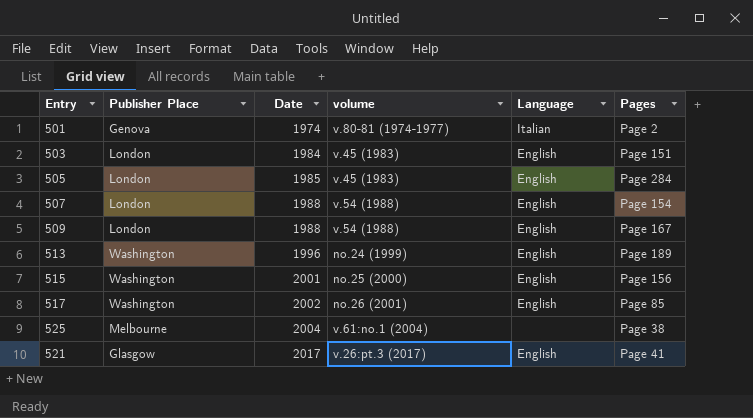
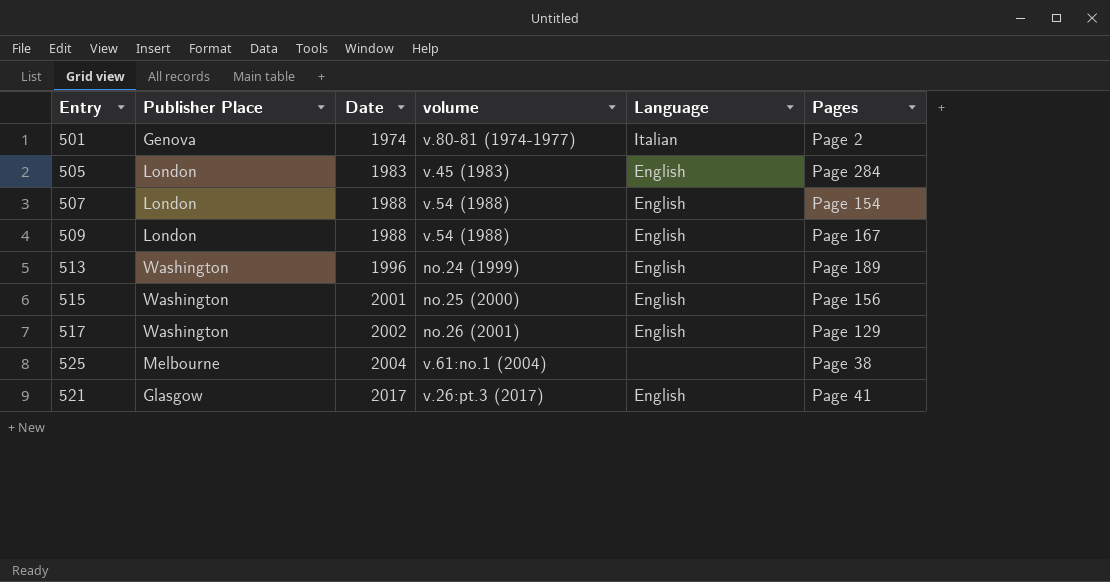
row 503: London | 1984 | v.45 (1983) | English | Page 151 -> none
505 | Date: 1985 -> 1983
517 | Pages: Page 85 -> Page 129

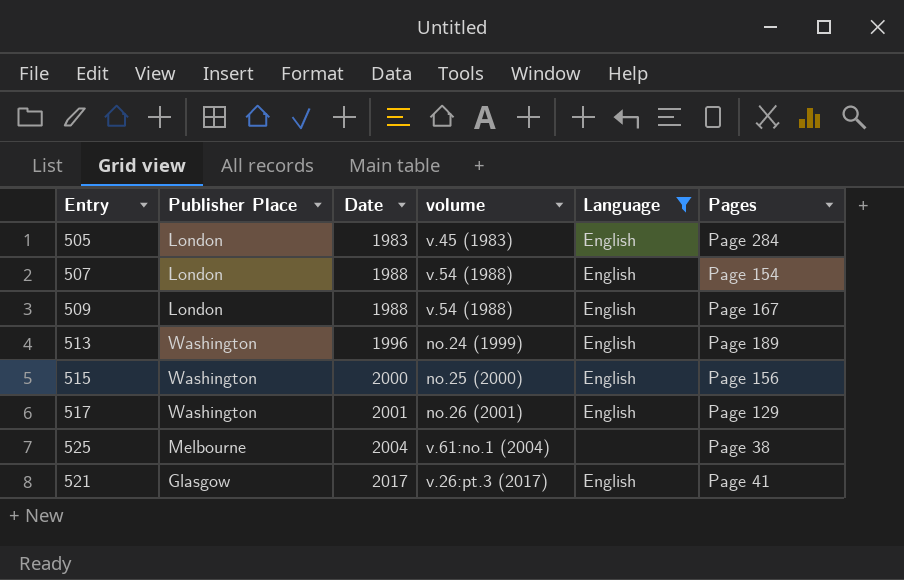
filter: none -> Language != Italian
515 | Date: 2001 -> 2000
517 | Date: 2002 -> 2001

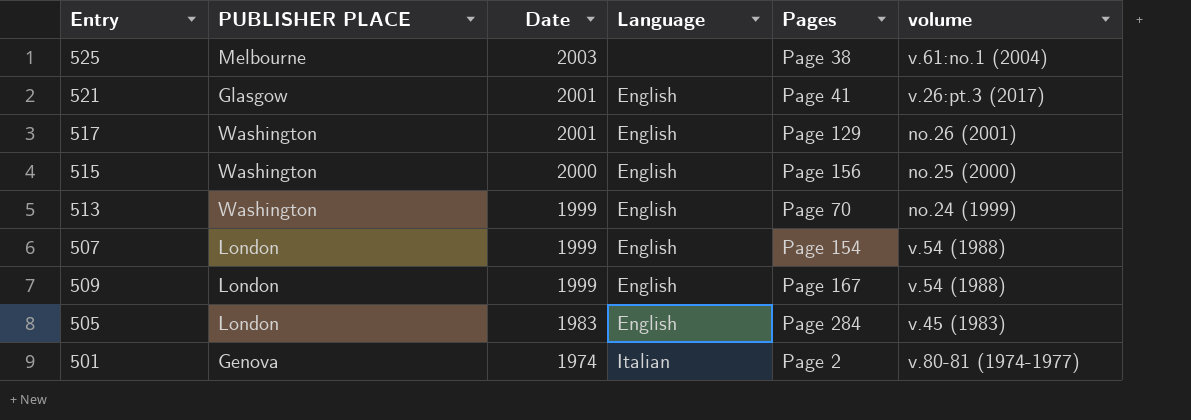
filter: Language != Italian -> none
row order: Date ascending -> Date descending
column name: Publisher Place -> PUBLISHER PLACE
column volume | position: 4 -> 6
525 | Date: 2004 -> 2003
521 | Date: 2017 -> 2001
513 | Date: 1996 -> 1999
513 | Pages: Page 189 -> Page 70
507 | Date: 1988 -> 1999
509 | Date: 1988 -> 1999

